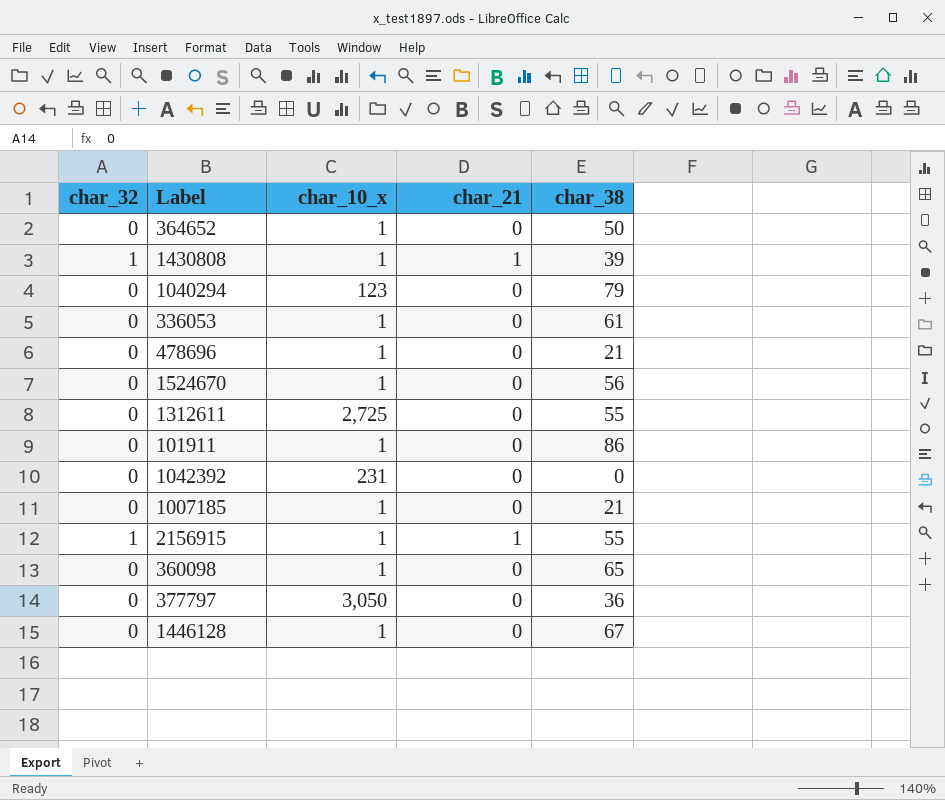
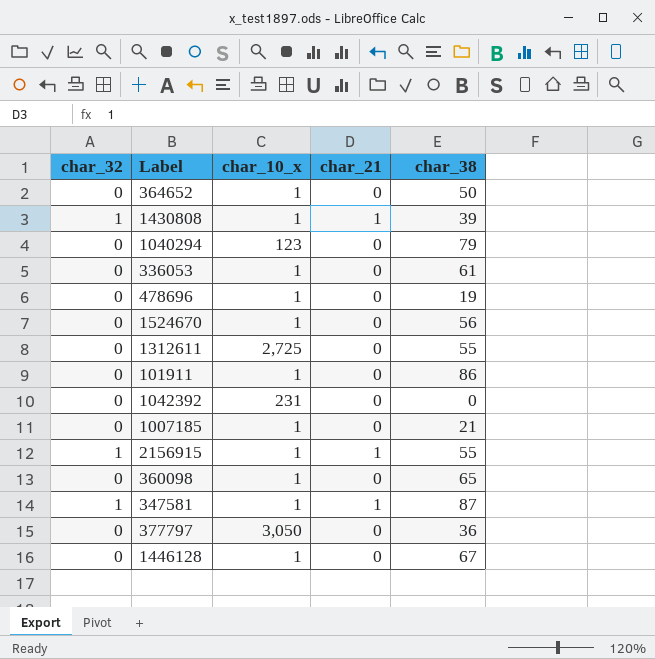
478696 | char_38: 21 -> 19
row 347581: none -> 1 | 1 | 1 | 87

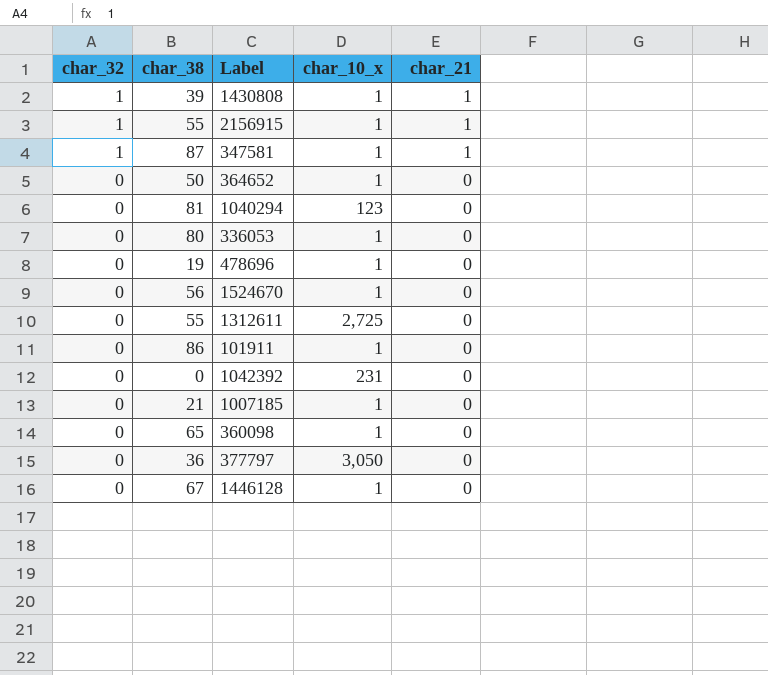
row order: none -> char_32 descending
column char_38 | position: 5 -> 2
1040294 | char_38: 79 -> 81
336053 | char_38: 61 -> 80

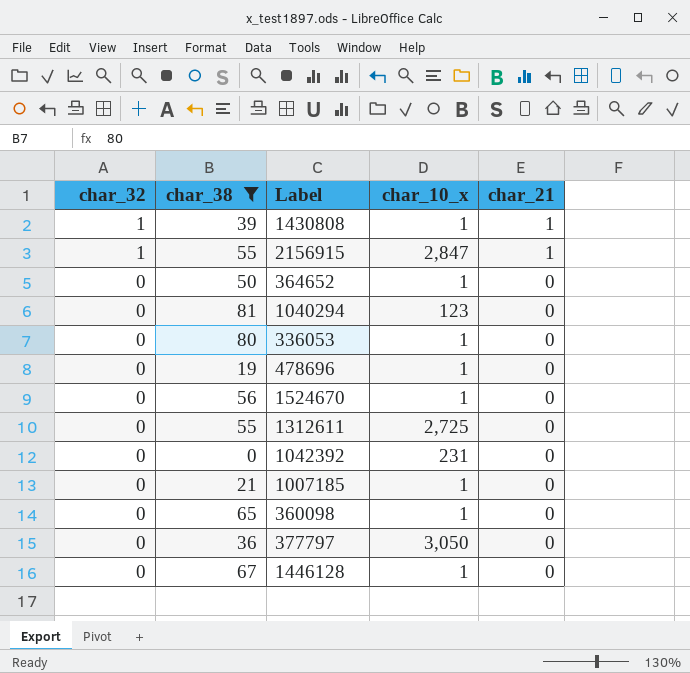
filter: none -> char_38 <= 81
2156915 | char_10_x: 1 -> 2,847

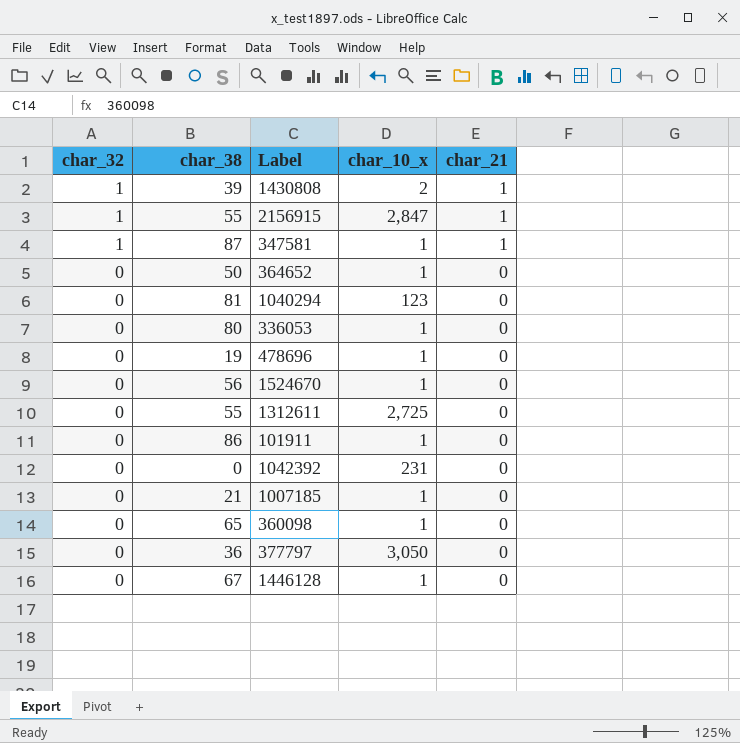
filter: char_38 <= 81 -> none
1430808 | char_10_x: 1 -> 2

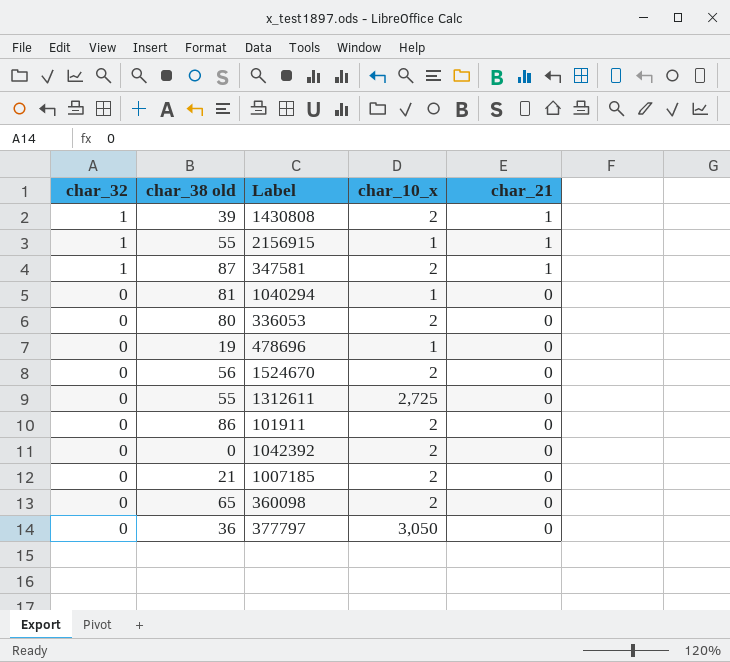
column name: char_38 -> char_38 old
row 364652: 0 | 50 | 1 | 0 -> none
row 1446128: 0 | 67 | 1 | 0 -> none
2156915 | char_10_x: 2,847 -> 1
347581 | char_10_x: 1 -> 2
1040294 | char_10_x: 123 -> 1
336053 | char_10_x: 1 -> 2
1524670 | char_10_x: 1 -> 2
101911 | char_10_x: 1 -> 2
1042392 | char_10_x: 231 -> 2
1007185 | char_10_x: 1 -> 2
360098 | char_10_x: 1 -> 2

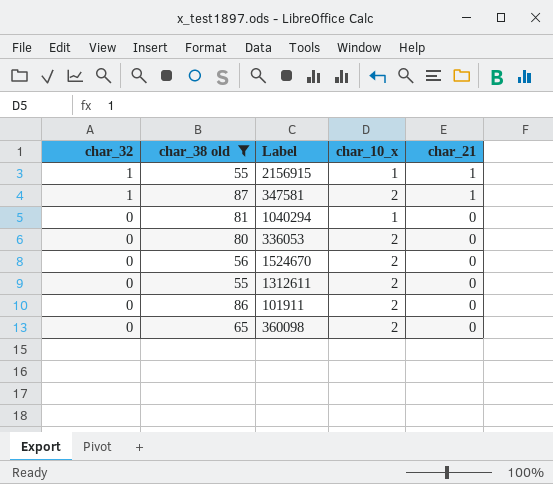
filter: none -> char_38 old >= 55
1312611 | char_10_x: 2,725 -> 2

